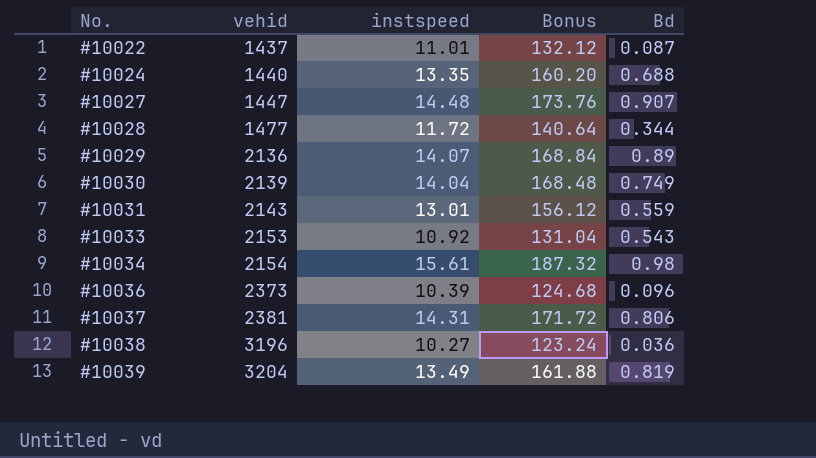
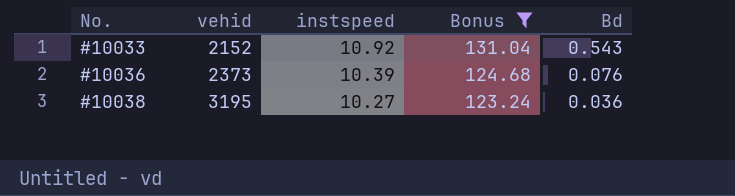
filter: none -> Bonus <= 131.04
#10033 | vehid: 2153 -> 2152
#10036 | Bd: 0.096 -> 0.076
#10038 | vehid: 3196 -> 3195

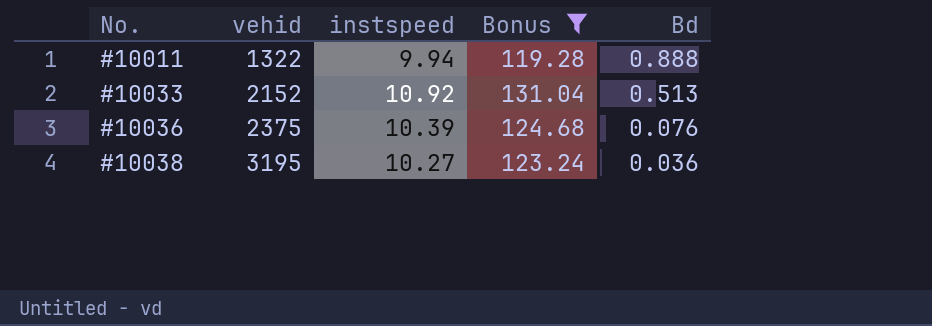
row #10011: none -> 1322 | 9.94 | 119.28 | 0.888
#10033 | Bd: 0.543 -> 0.513
#10036 | vehid: 2373 -> 2375

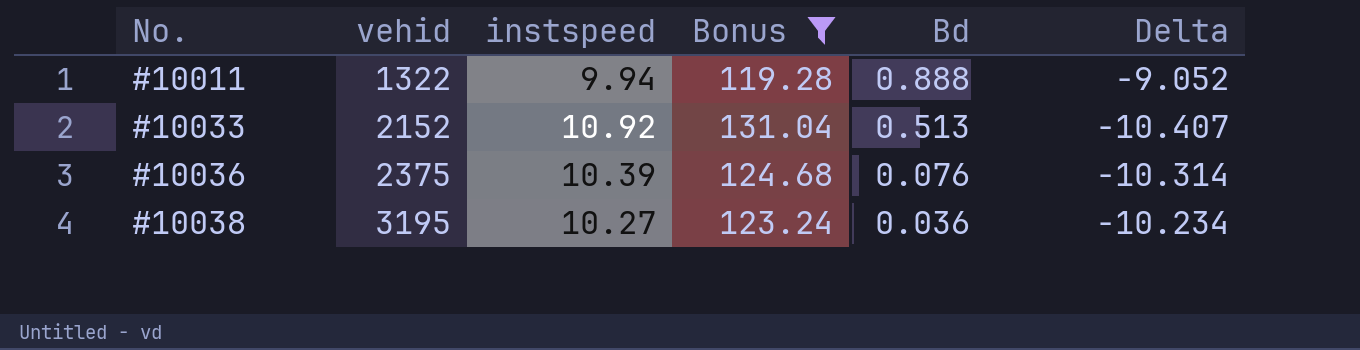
column Delta | formula: none -> [Bd] - [instspeed]

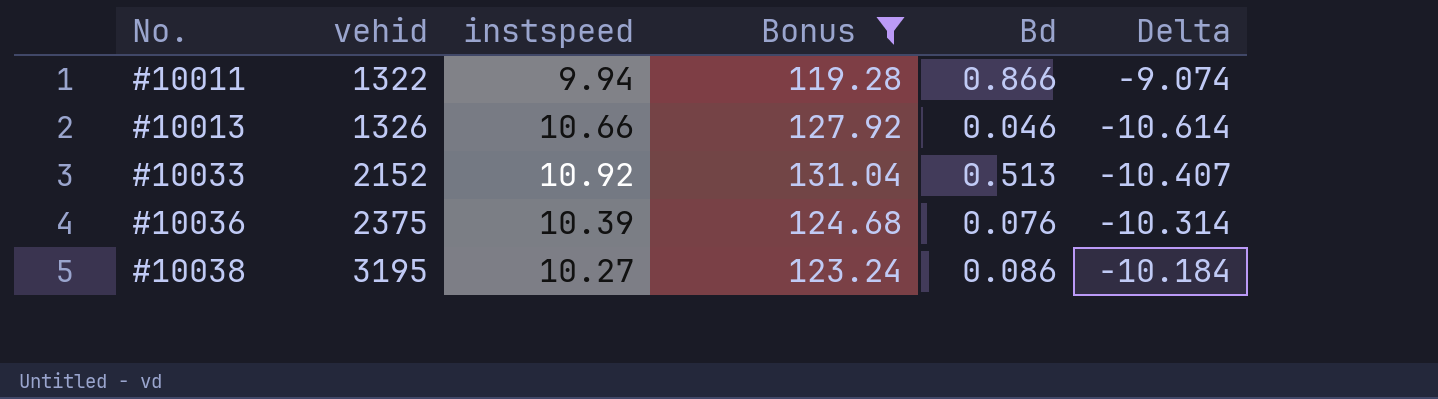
#10011 | Bd: 0.888 -> 0.866
#10011 | Delta: -9.052 -> -9.074
row #10013: none -> 1326 | 10.66 | 127.92 | 0.046 | -10.614
#10038 | Bd: 0.036 -> 0.086
#10038 | Delta: -10.234 -> -10.184

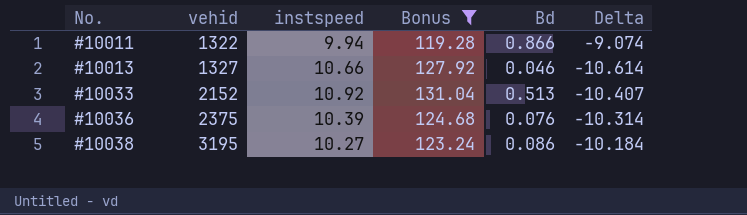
#10013 | vehid: 1326 -> 1327

